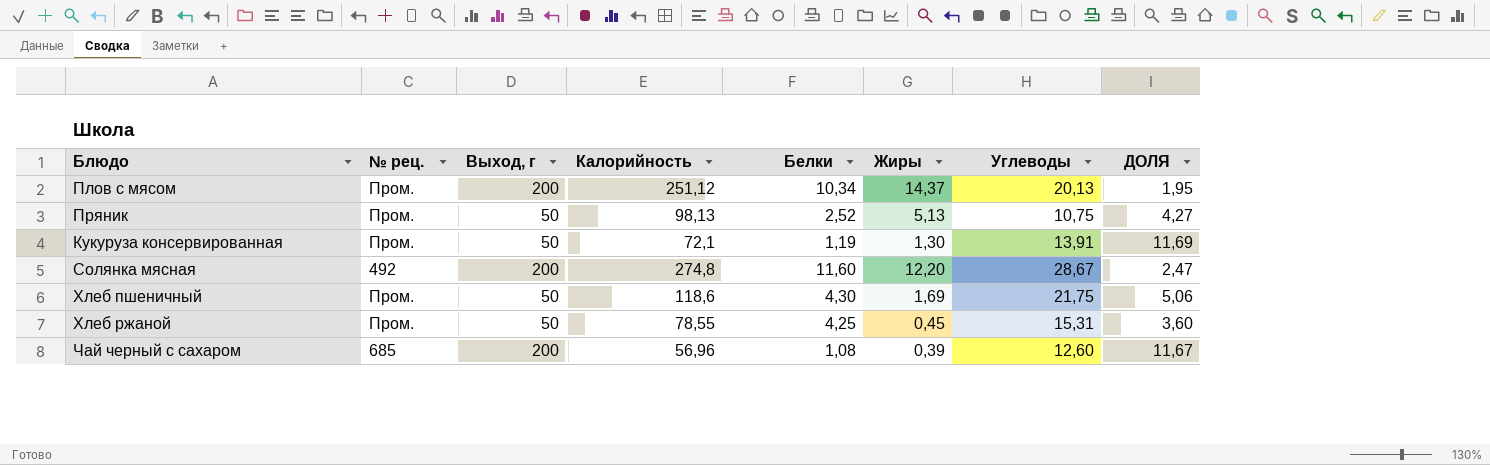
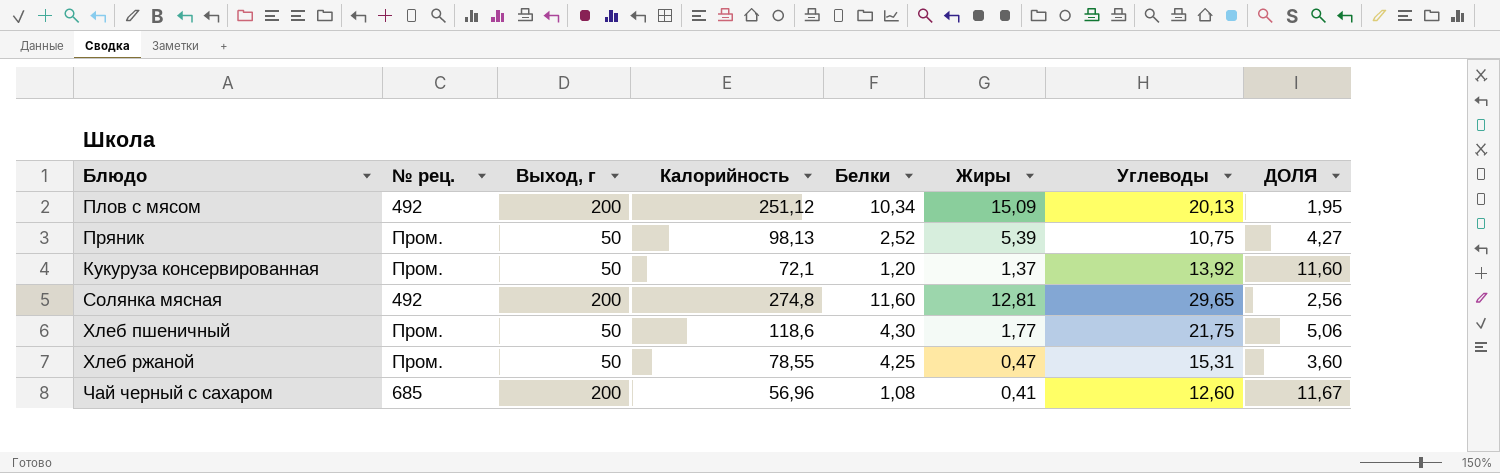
Плов с мясом | № рец.: Пром. -> 492
Плов с мясом | Жиры: 14,37 -> 15,09
Пряник | Жиры: 5,13 -> 5,39
Кукуруза консервированная | Белки: 1,19 -> 1,20
Кукуруза консервированная | Жиры: 1,30 -> 1,37
Кукуруза консервированная | Углеводы: 13,91 -> 13,92
Кукуруза консервированная | ДОЛЯ: 11,69 -> 11,60
Солянка мясная | Жиры: 12,20 -> 12,81
Солянка мясная | Углеводы: 28,67 -> 29,65
Солянка мясная | ДОЛЯ: 2,47 -> 2,56
Хлеб пшеничный | Жиры: 1,69 -> 1,77
Хлеб ржаной | Жиры: 0,45 -> 0,47
Чай черный с сахаром | Жиры: 0,39 -> 0,41

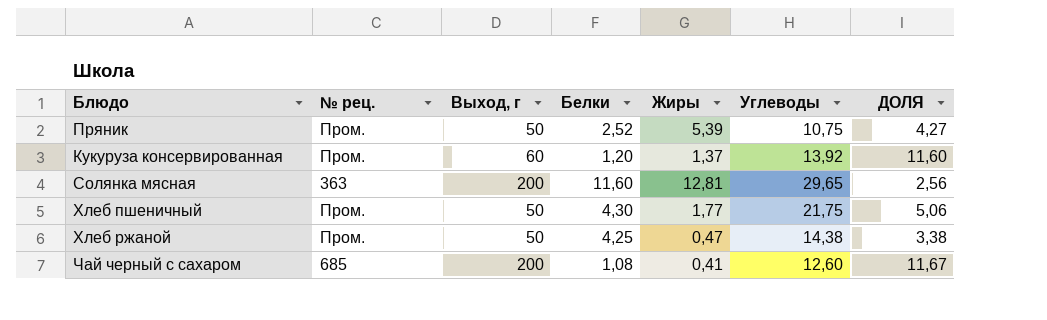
column Калорийность | position: 4 -> none
row Плов с мясом: 492 | 200 | 251,12 | 10,34 | 15,09 | 20,13 | 1,95 -> none
Кукуруза консервированная | Выход, г: 50 -> 60
Солянка мясная | № рец.: 492 -> 363
Хлеб ржаной | Углеводы: 15,31 -> 14,38
Хлеб ржаной | ДОЛЯ: 3,60 -> 3,38

